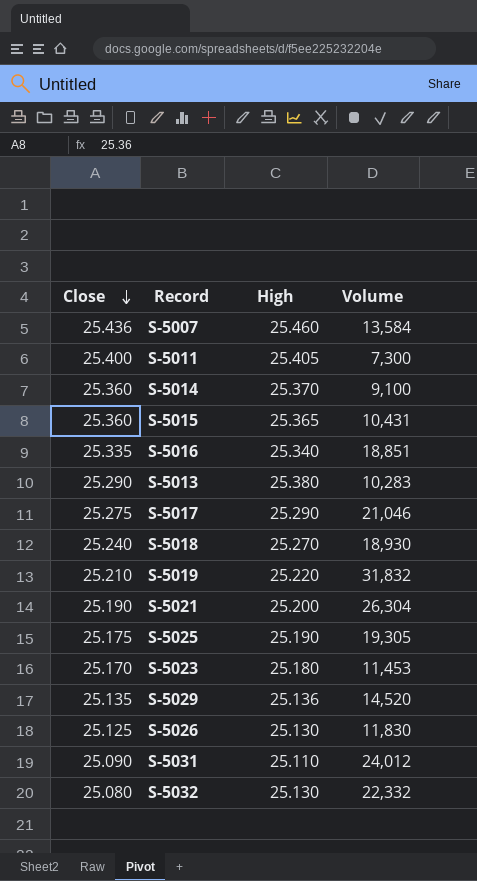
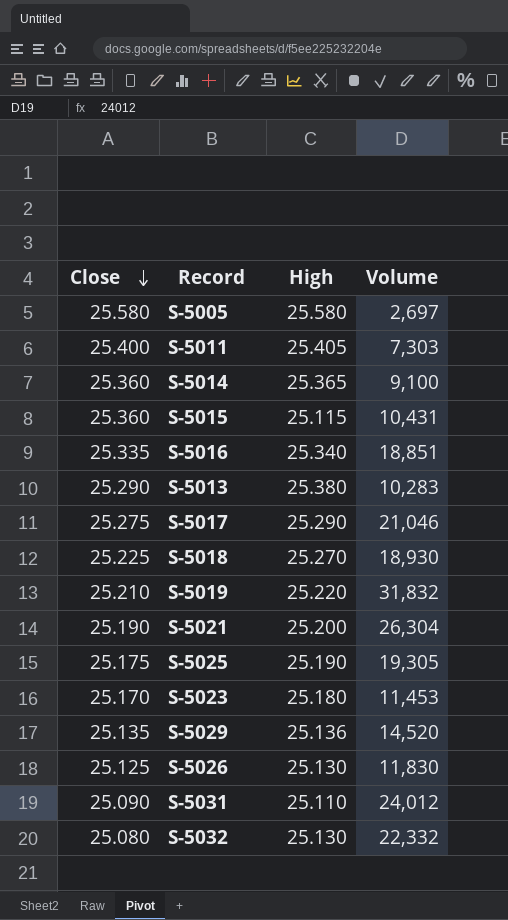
row S-5007: 25.436 | 25.460 | 13,584 -> none
row S-5005: none -> 25.580 | 25.580 | 2,697
S-5011 | Volume: 7,300 -> 7,303
S-5014 | High: 25.370 -> 25.365
S-5015 | High: 25.365 -> 25.115
S-5018 | Close: 25.240 -> 25.225

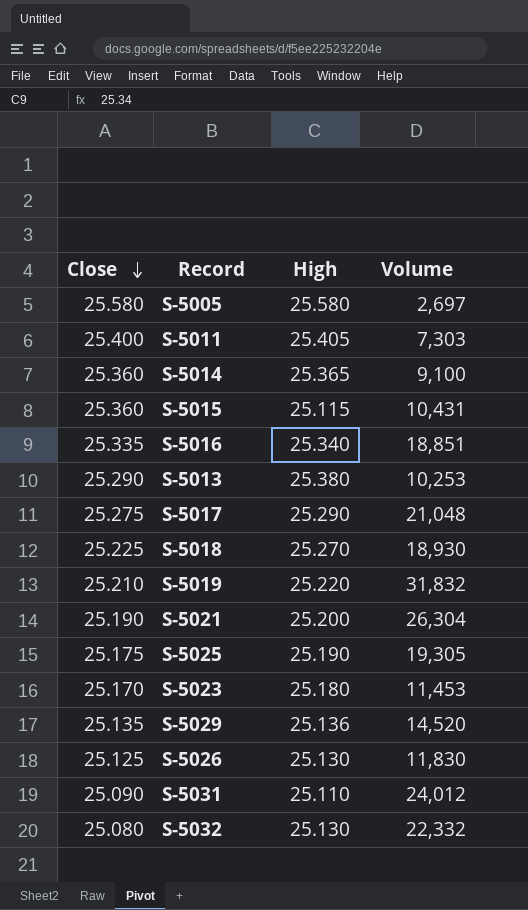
S-5013 | Volume: 10,283 -> 10,253
S-5017 | Volume: 21,046 -> 21,048

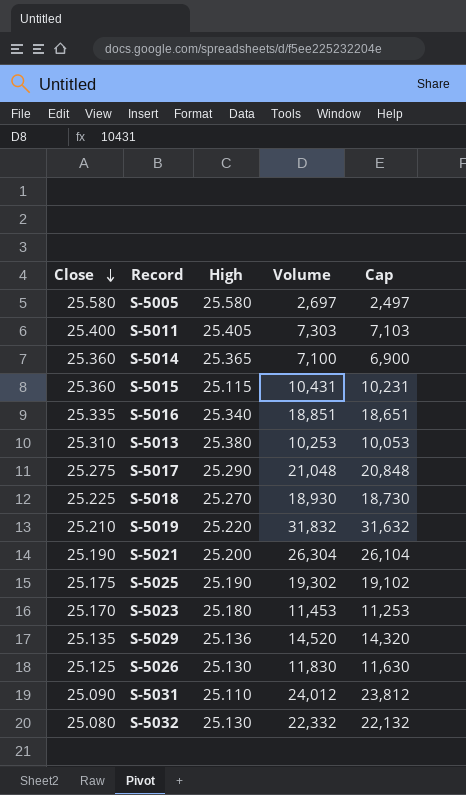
column Cap | formula: none -> [Volume] - 200
S-5014 | Volume: 9,100 -> 7,100
S-5013 | Close: 25.290 -> 25.310
S-5025 | Volume: 19,305 -> 19,302

